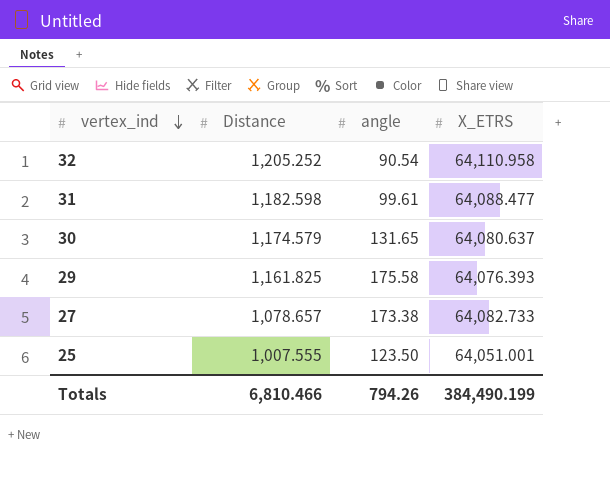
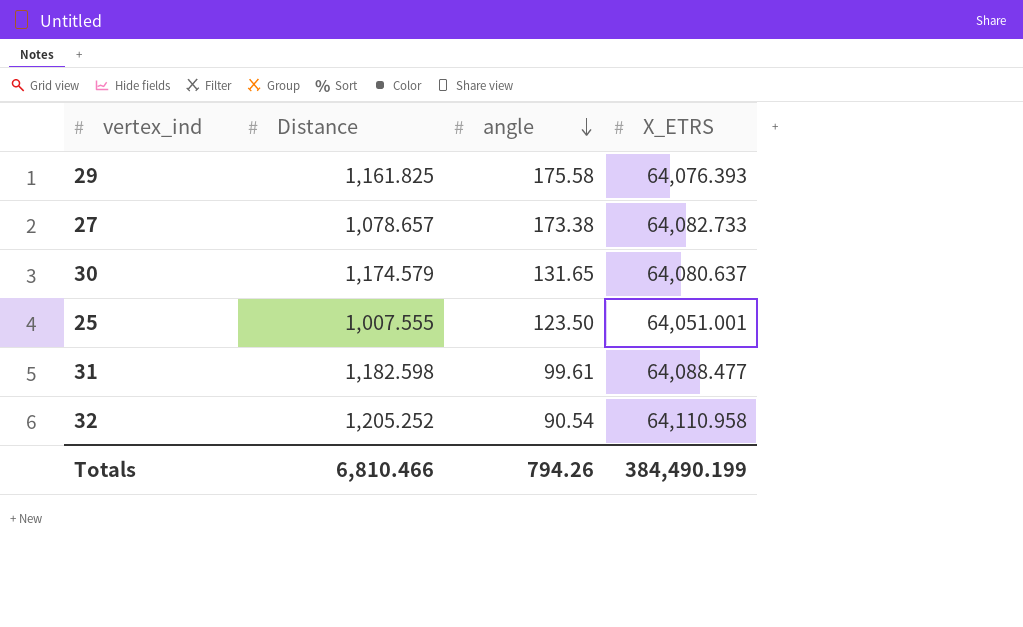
row order: vertex_ind descending -> angle descending

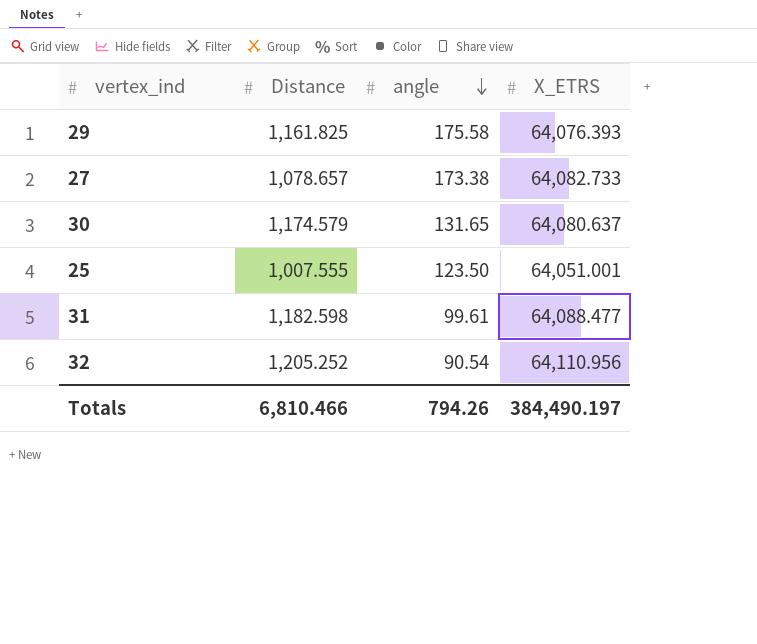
32 | X_ETRS: 64,110.958 -> 64,110.956
Totals | X_ETRS: 384,490.199 -> 384,490.197

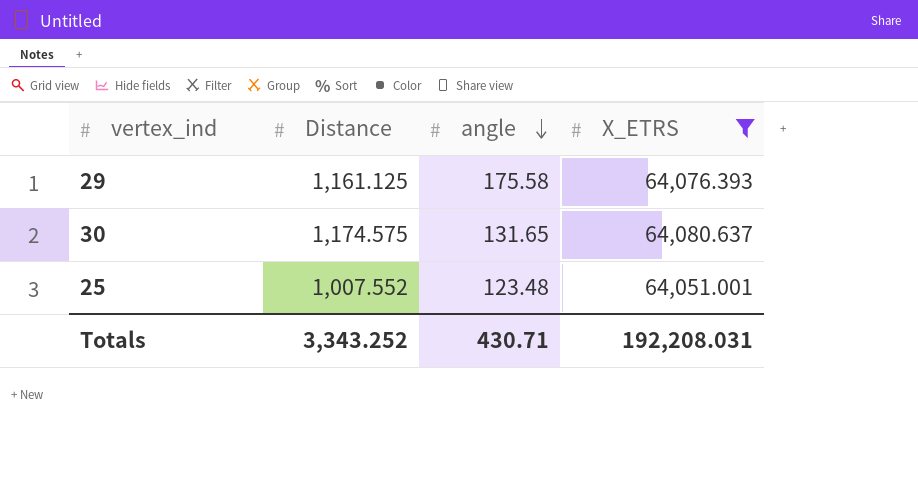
filter: none -> X_ETRS <= 64,080.637
29 | Distance: 1,161.825 -> 1,161.125
30 | Distance: 1,174.579 -> 1,174.575
25 | Distance: 1,007.555 -> 1,007.552
25 | angle: 123.50 -> 123.48
Totals | Distance: 6,810.466 -> 3,343.252
Totals | angle: 794.26 -> 430.71
Totals | X_ETRS: 384,490.197 -> 192,208.031

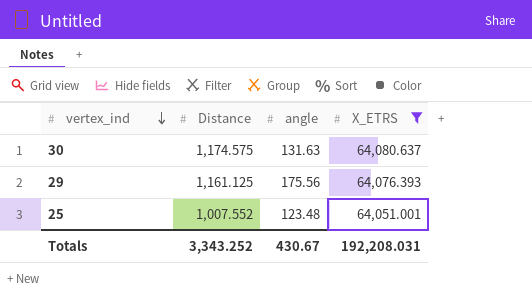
row order: angle descending -> vertex_ind descending
30 | angle: 131.65 -> 131.63
29 | angle: 175.58 -> 175.56
Totals | angle: 430.71 -> 430.67

